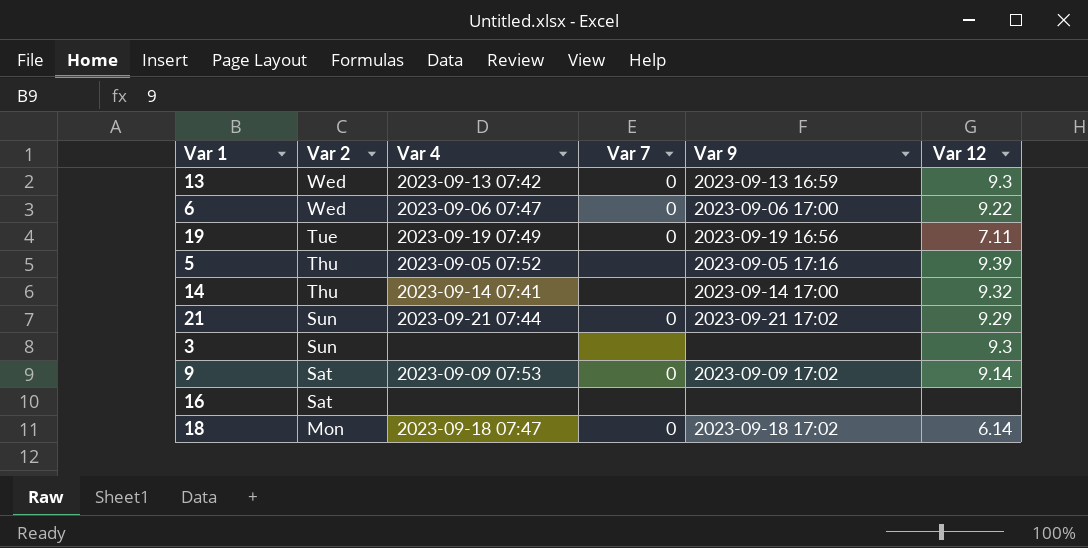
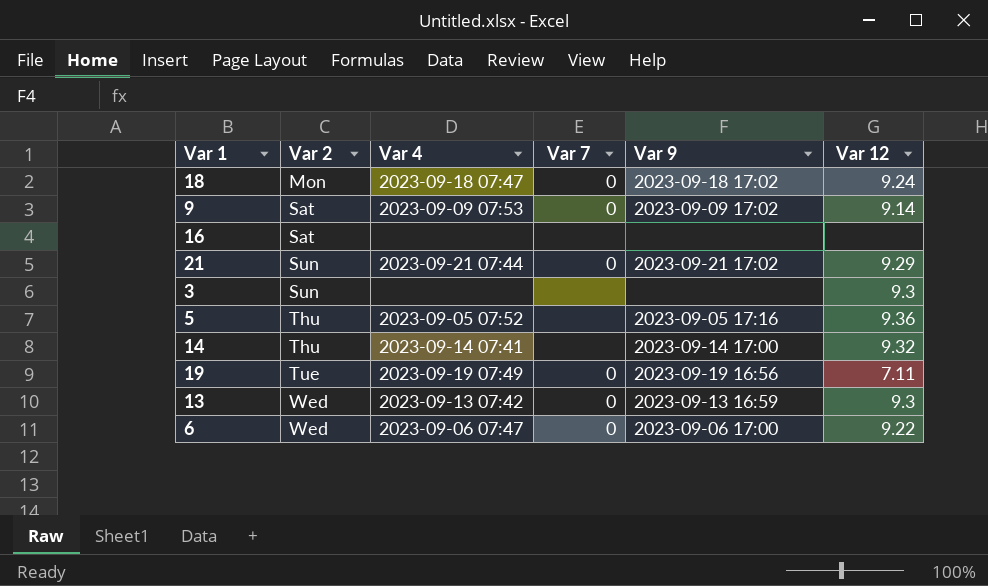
row order: Var 2 descending -> Var 2 ascending
18 | Var 12: 6.14 -> 9.24
5 | Var 12: 9.39 -> 9.36

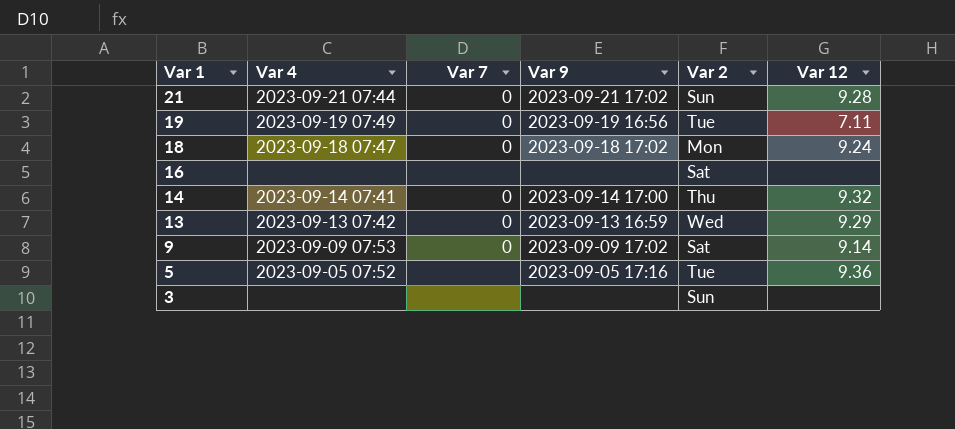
row order: Var 2 ascending -> Var 1 descending
column Var 2 | position: 2 -> 5
row 6: Wed | 2023-09-06 07:47 | 0 | 2023-09-06 17:00 | 9.22 -> none
21 | Var 12: 9.29 -> 9.28
14 | Var 7: none -> 0
13 | Var 12: 9.3 -> 9.29
5 | Var 2: Thu -> Tue
3 | Var 12: 9.3 -> none

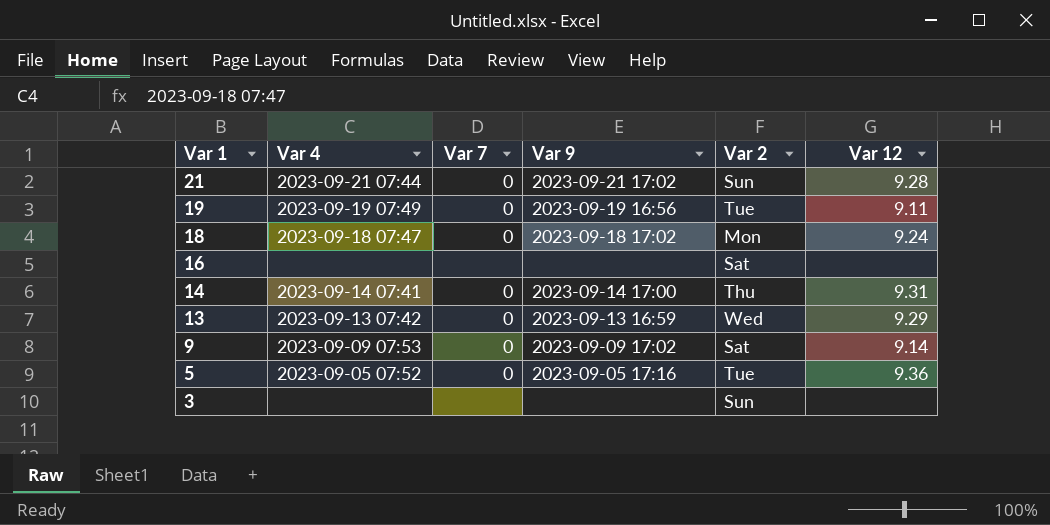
19 | Var 12: 7.11 -> 9.11
14 | Var 12: 9.32 -> 9.31
5 | Var 7: none -> 0

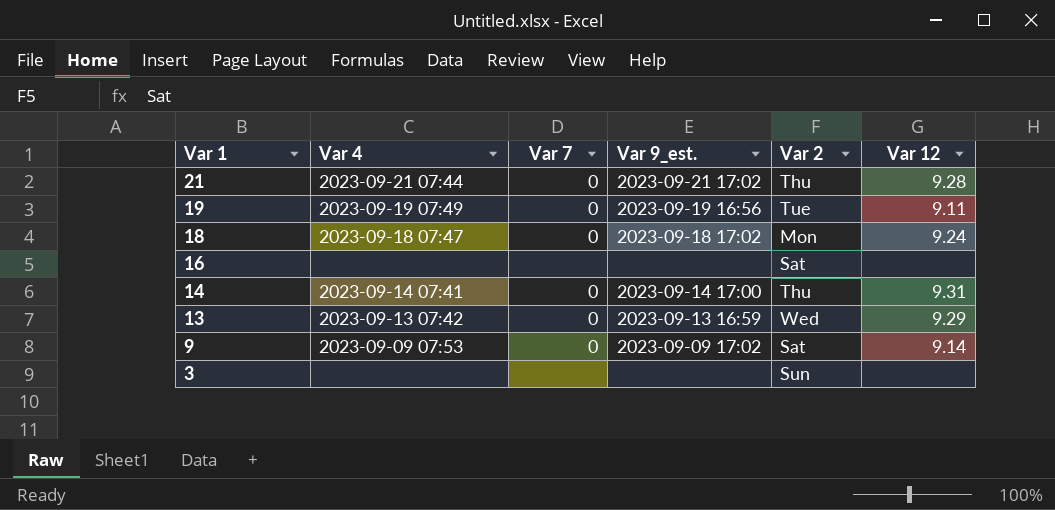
column name: Var 9 -> Var 9_est.
row 5: 2023-09-05 07:52 | 0 | 2023-09-05 17:16 | Tue | 9.36 -> none
21 | Var 2: Sun -> Thu

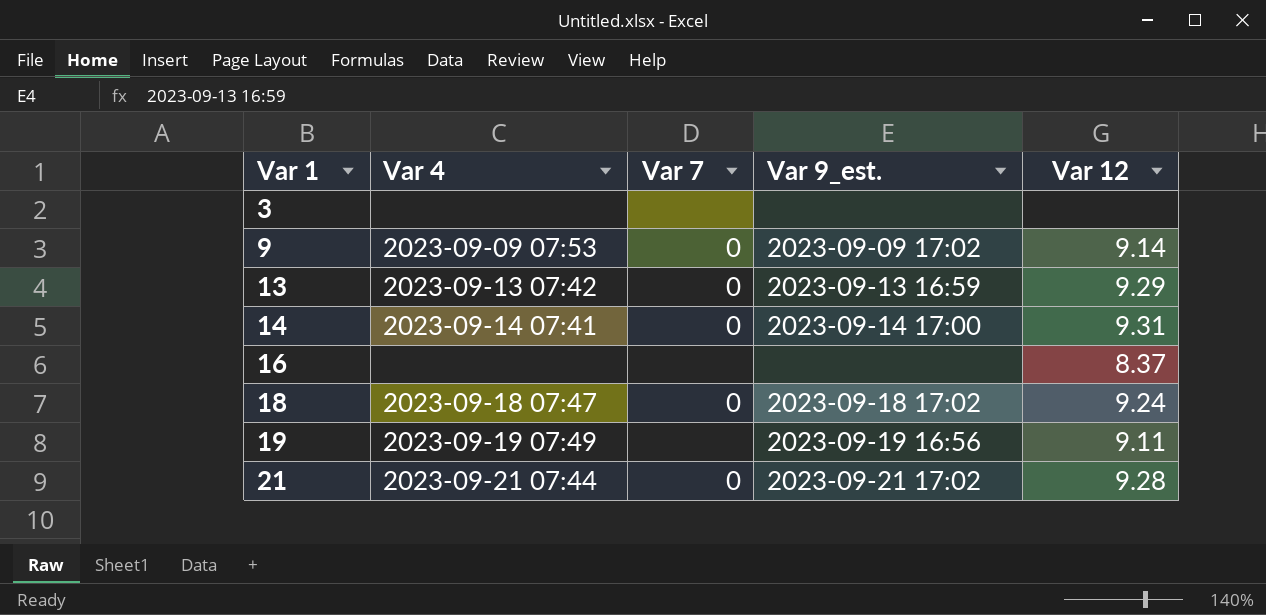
row order: Var 1 descending -> Var 1 ascending
column Var 2 | position: 5 -> none
16 | Var 12: none -> 8.37
19 | Var 7: 0 -> none

